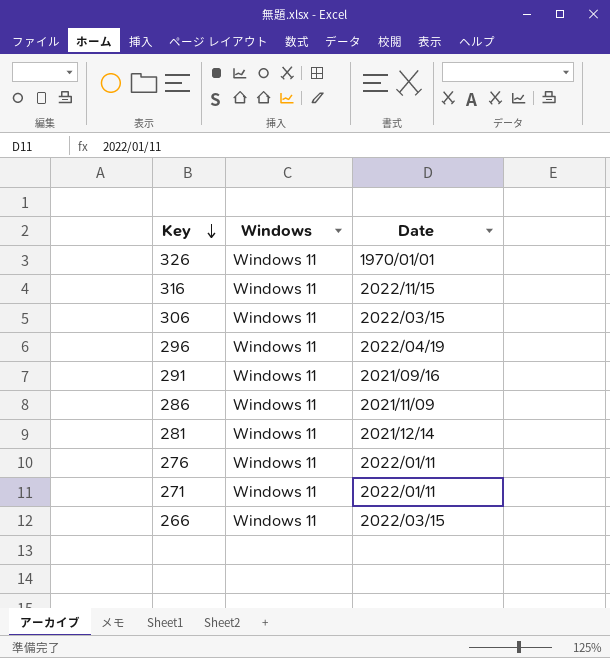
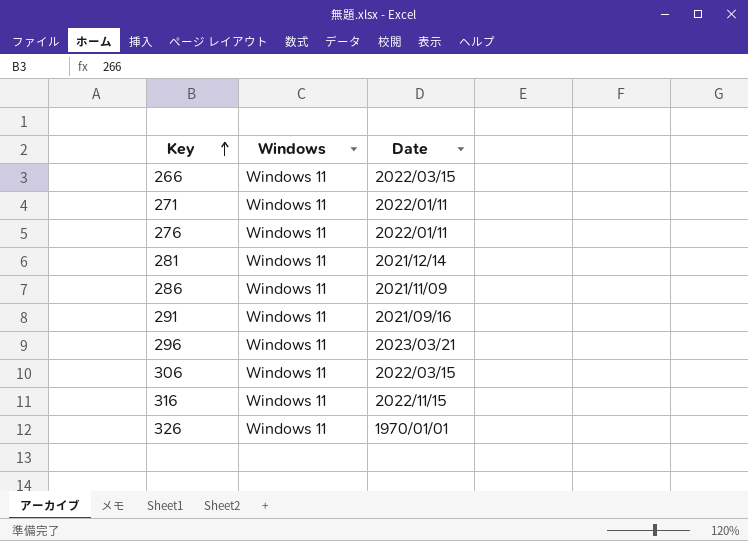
row order: Key descending -> Key ascending
296 | Date: 2022/04/19 -> 2023/03/21

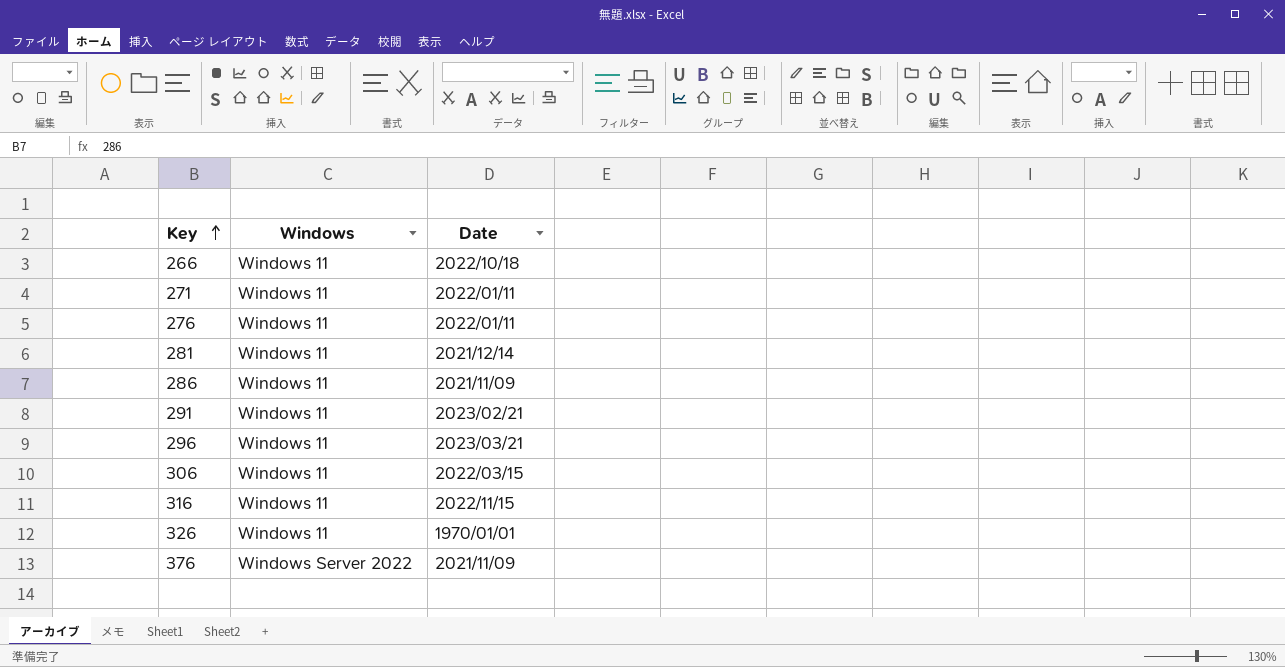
266 | Date: 2022/03/15 -> 2022/10/18
291 | Date: 2021/09/16 -> 2023/02/21
row 376: none -> Windows Server 2022 | 2021/11/09

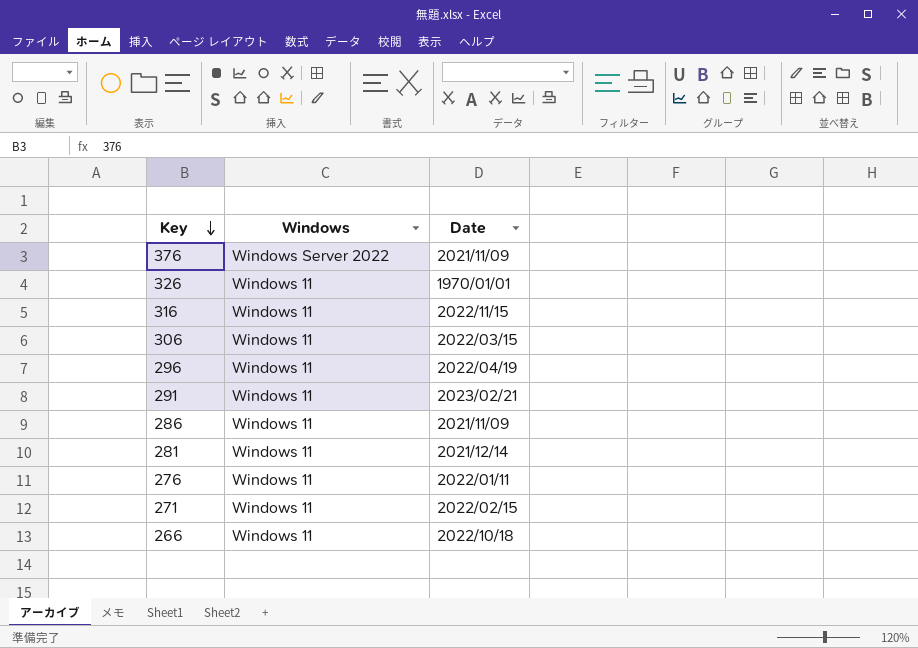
row order: Key ascending -> Key descending
296 | Date: 2023/03/21 -> 2022/04/19
271 | Date: 2022/01/11 -> 2022/02/15

